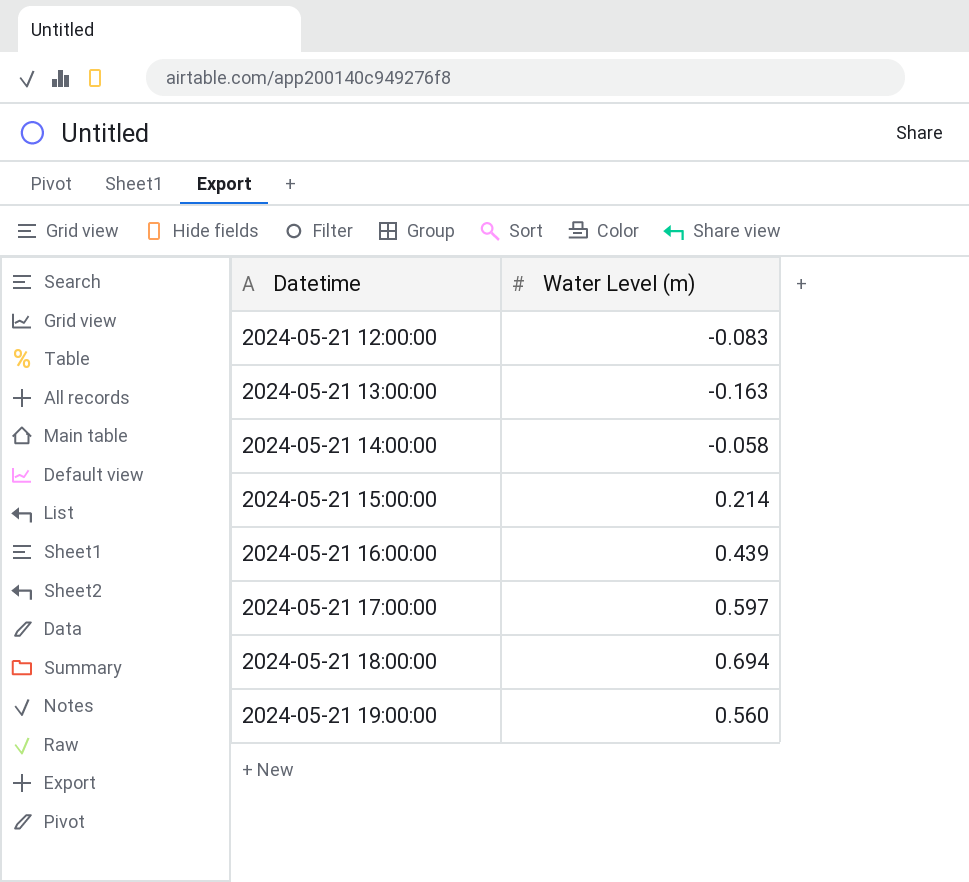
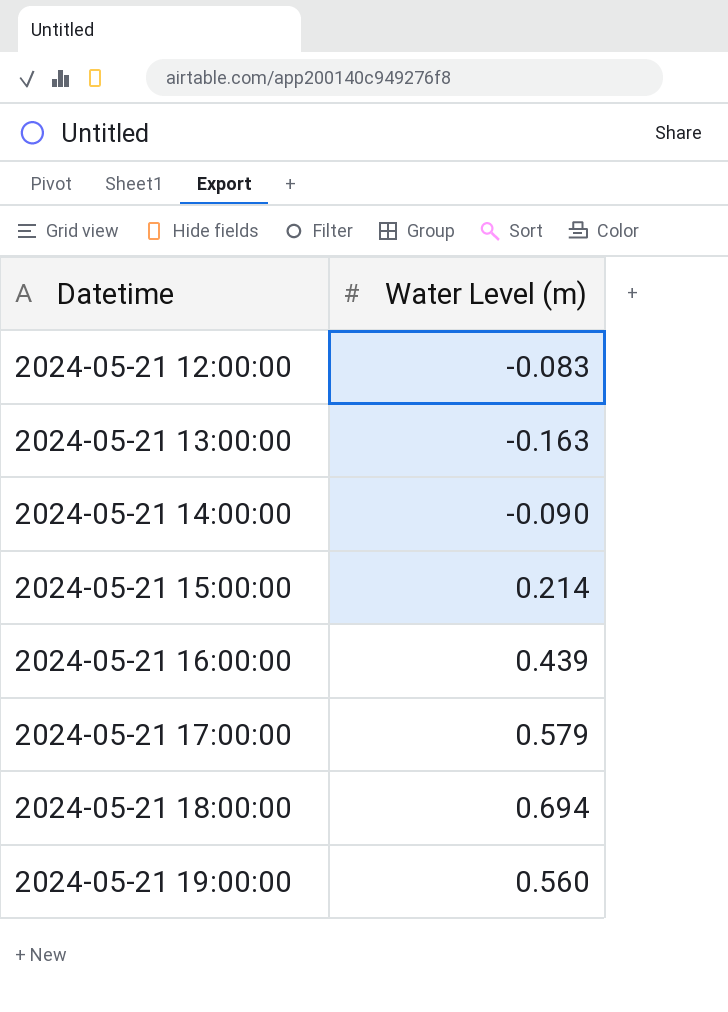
2024-05-21 14:00:00 | Water Level (m): -0.058 -> -0.090
2024-05-21 17:00:00 | Water Level (m): 0.597 -> 0.579

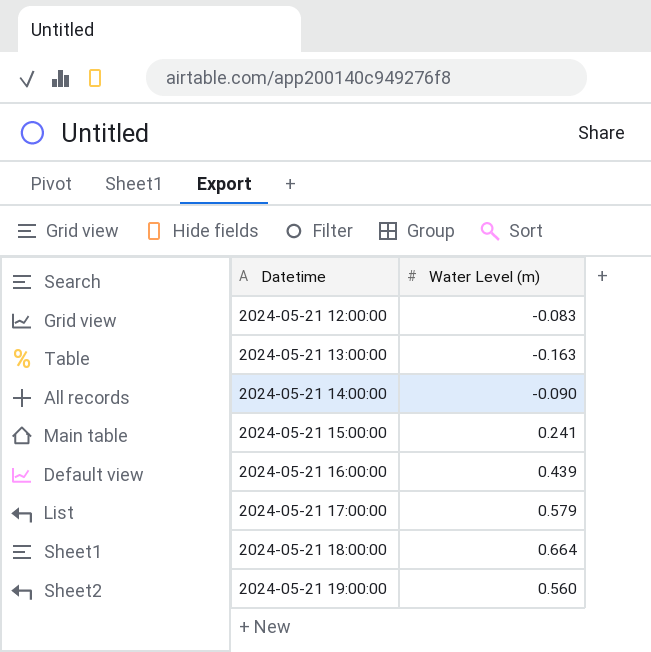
2024-05-21 15:00:00 | Water Level (m): 0.214 -> 0.241
2024-05-21 18:00:00 | Water Level (m): 0.694 -> 0.664

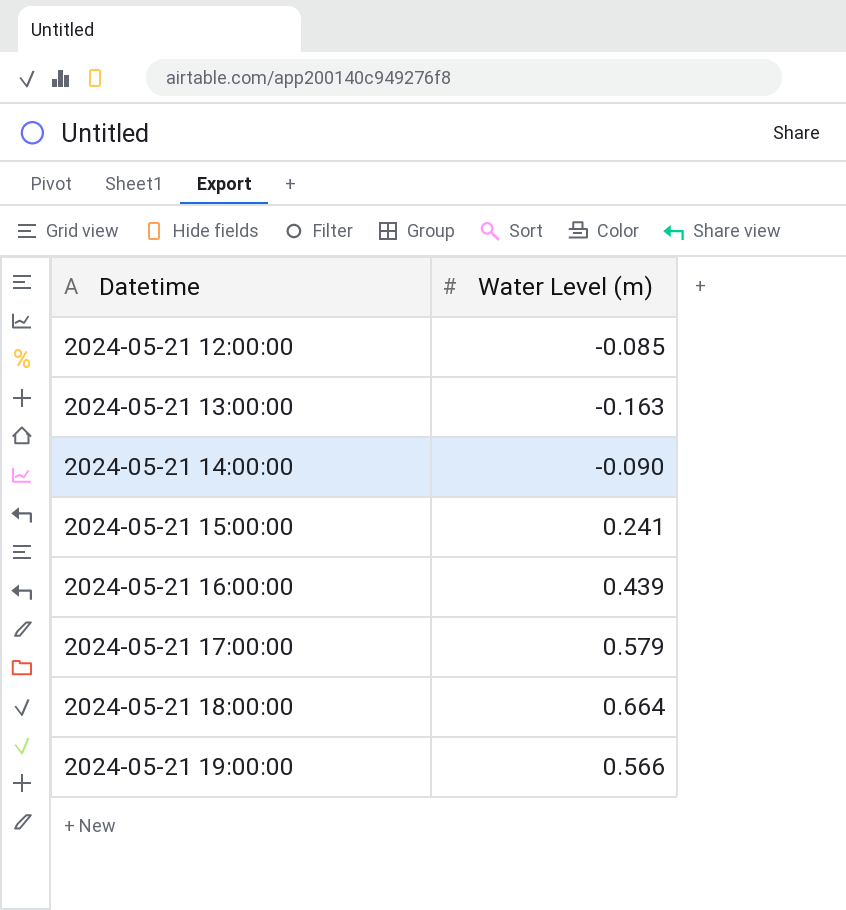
2024-05-21 12:00:00 | Water Level (m): -0.083 -> -0.085
2024-05-21 19:00:00 | Water Level (m): 0.560 -> 0.566

